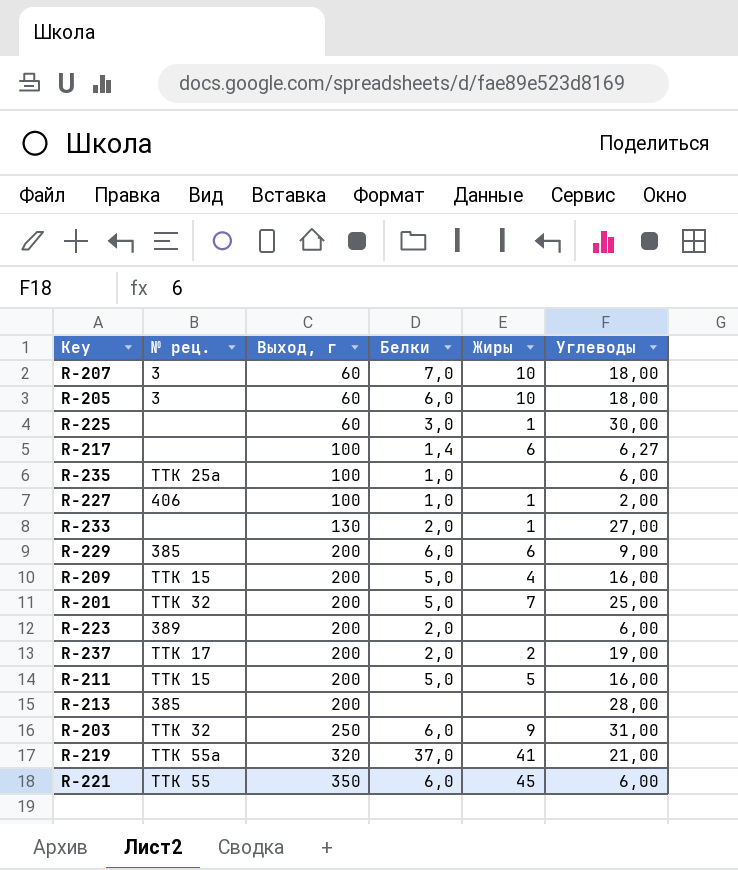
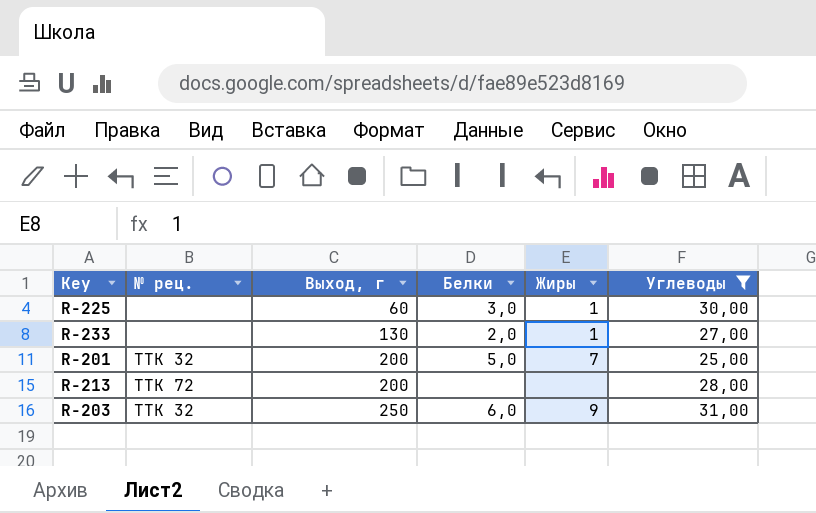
filter: none -> Углеводы >= 25,00
R-213 | № рец.: 385 -> ТТК 72

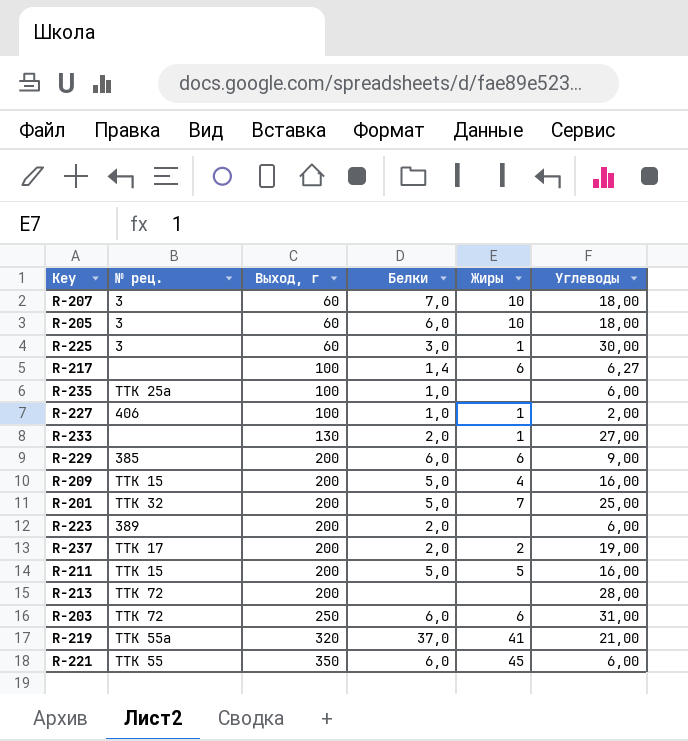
filter: Углеводы >= 25,00 -> none
R-225 | № рец.: none -> 3
R-203 | № рец.: ТТК 32 -> ТТК 72
R-203 | Жиры: 9 -> 6

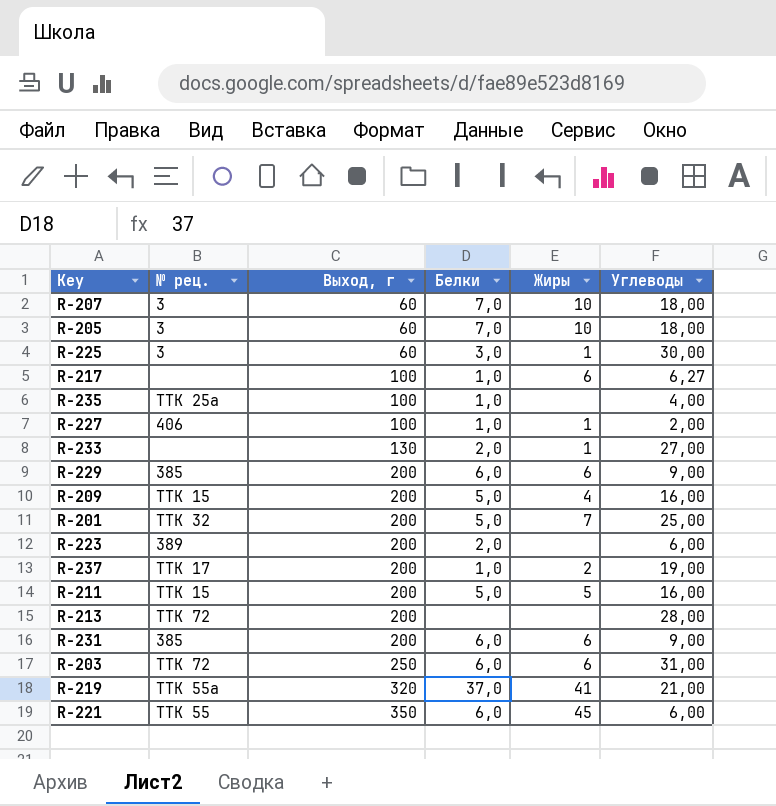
R-205 | Белки: 6,0 -> 7,0
R-217 | Белки: 1,4 -> 1,0
R-235 | Углеводы: 6,00 -> 4,00
R-237 | Белки: 2,0 -> 1,0
row R-231: none -> 385 | 200 | 6,0 | 6 | 9,00

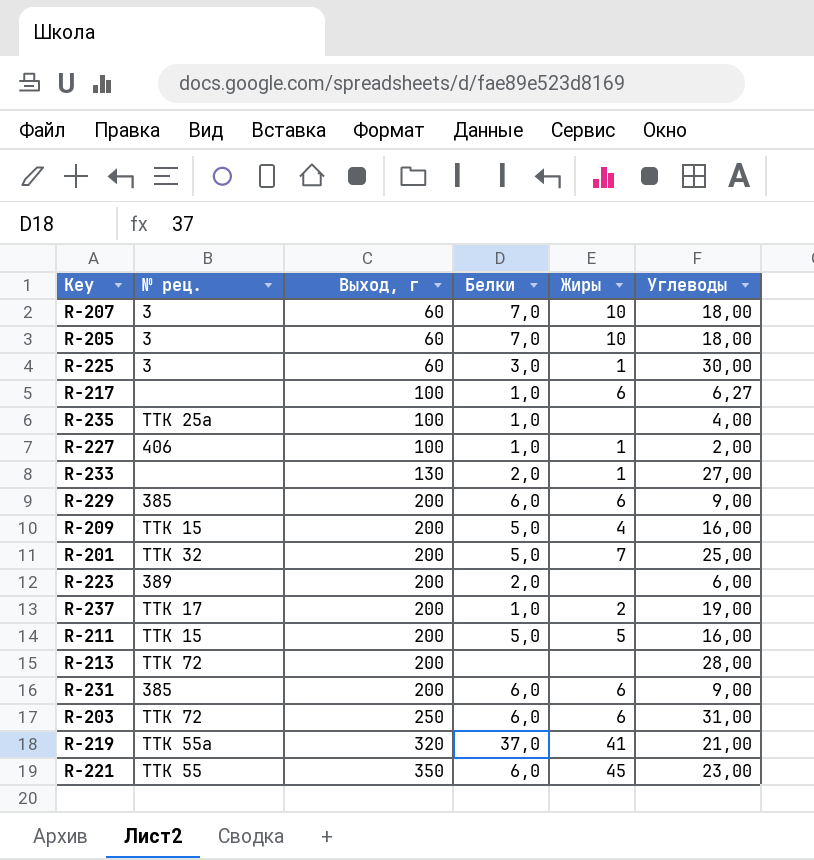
R-221 | Углеводы: 6,00 -> 23,00

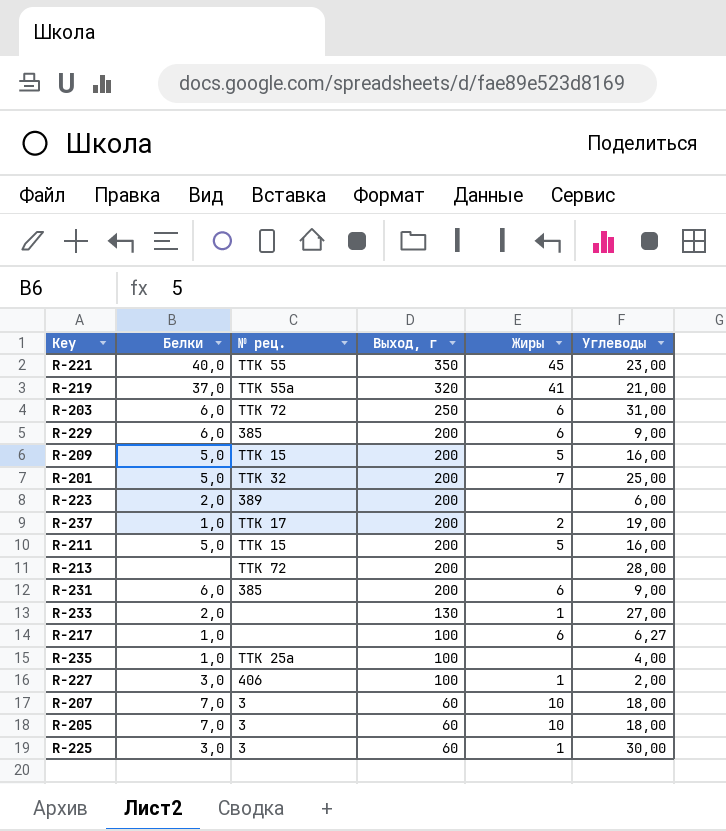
row order: Выход, г ascending -> Выход, г descending
column Белки | position: 4 -> 2
R-221 | Белки: 6,0 -> 40,0
R-209 | Жиры: 4 -> 5
R-227 | Белки: 1,0 -> 3,0

